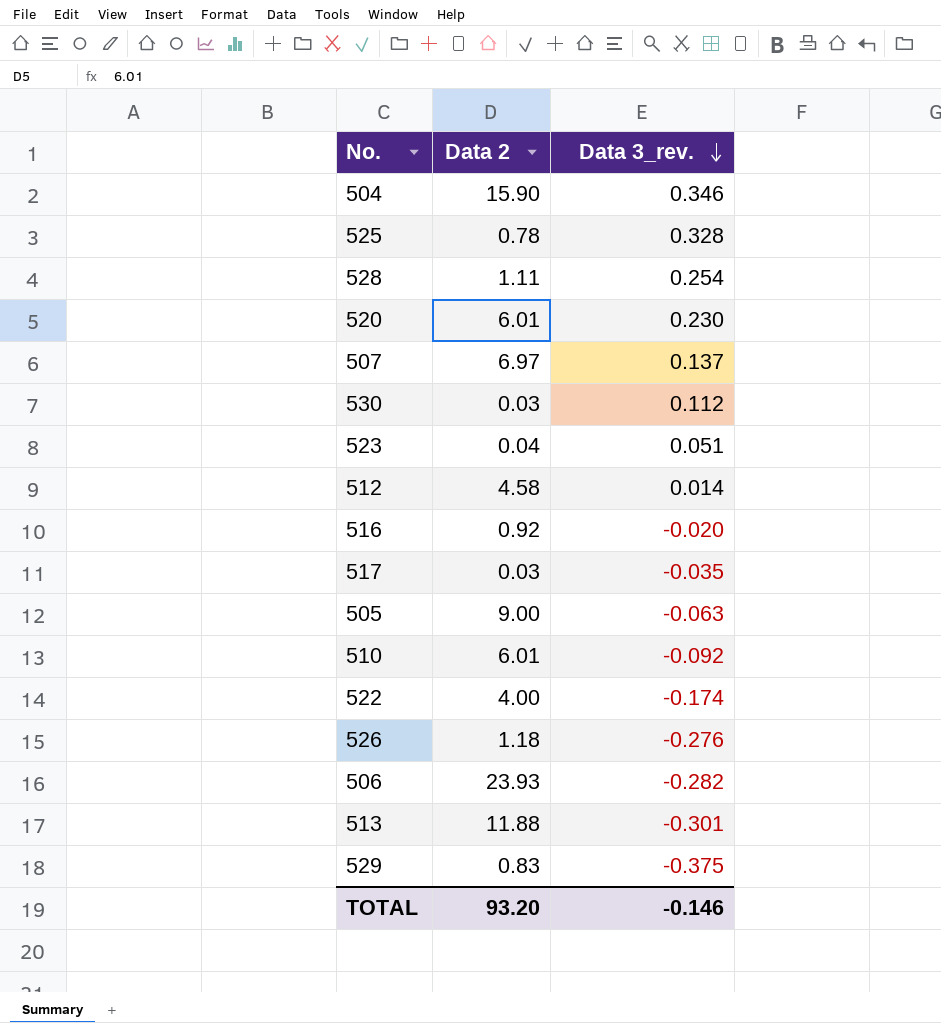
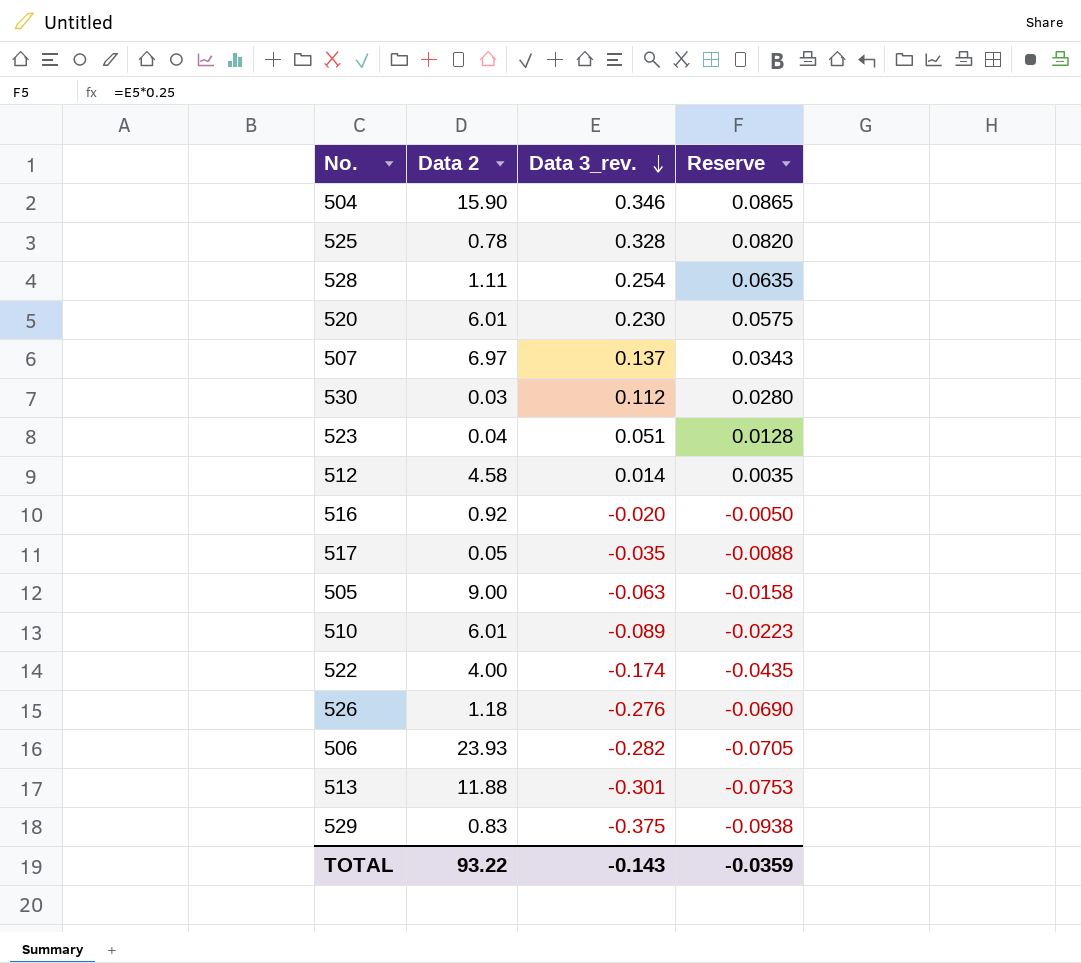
column Reserve | formula: none -> [Data 3_rev.] * 0.25
517 | Data 2: 0.03 -> 0.05
510 | Data 3_rev.: -0.092 -> -0.089
TOTAL | Data 2: 93.20 -> 93.22
TOTAL | Data 3_rev.: -0.146 -> -0.143

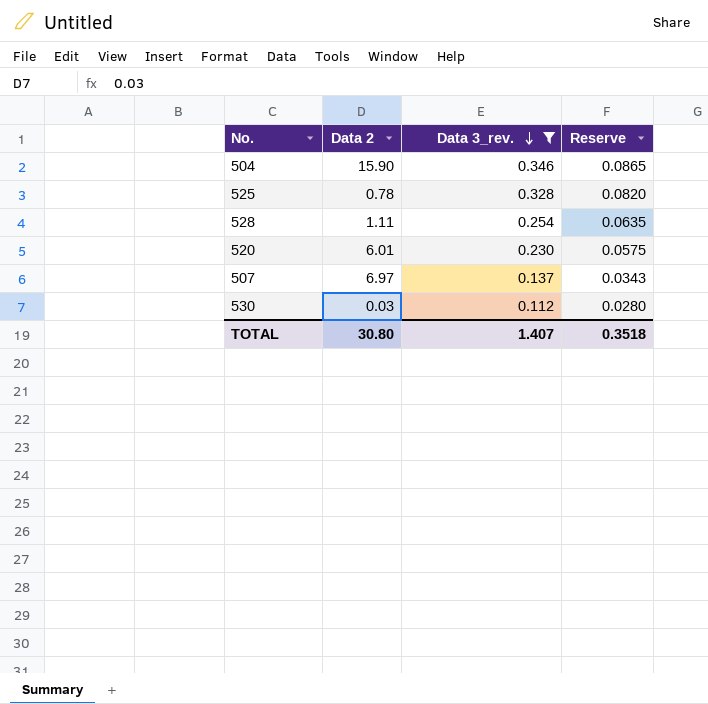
filter: none -> Data 3_rev. >= 0.112
TOTAL | Data 2: 93.22 -> 30.80
TOTAL | Data 3_rev.: -0.143 -> 1.407
TOTAL | Reserve: -0.0359 -> 0.3518

